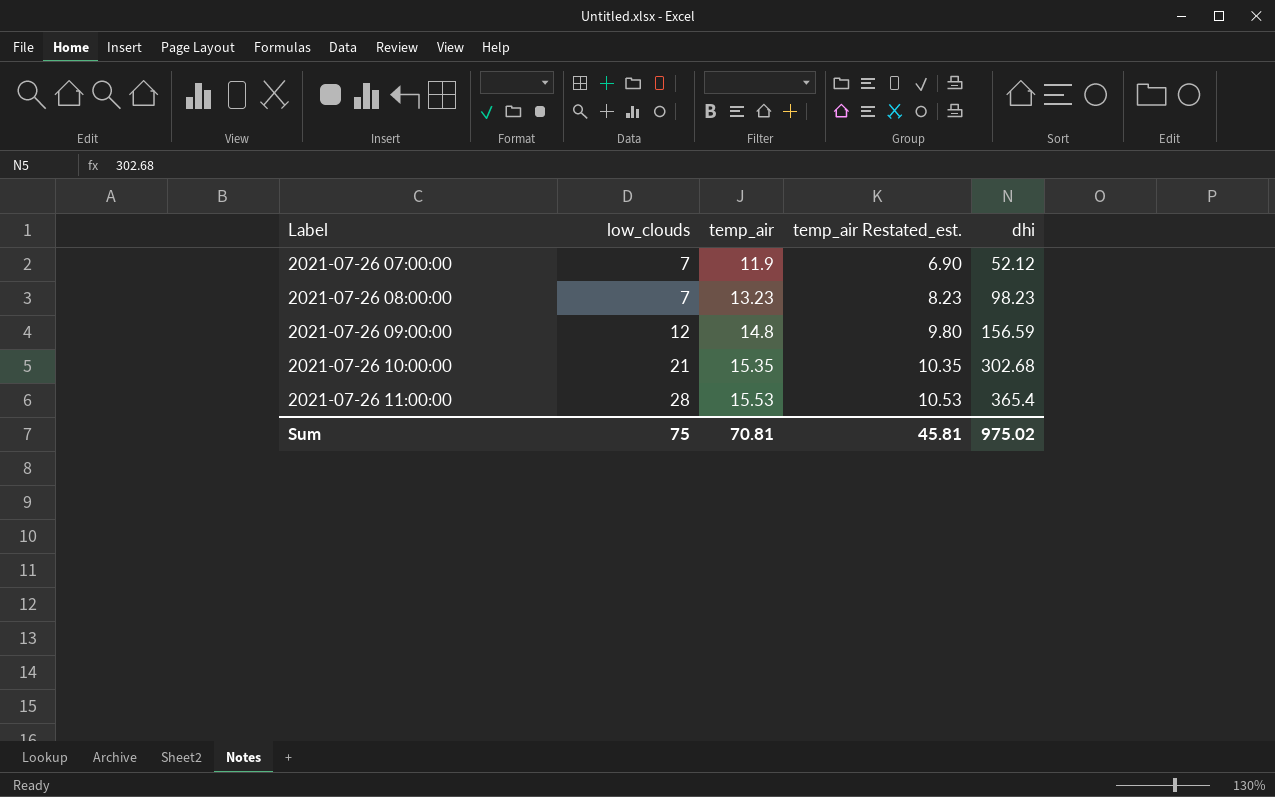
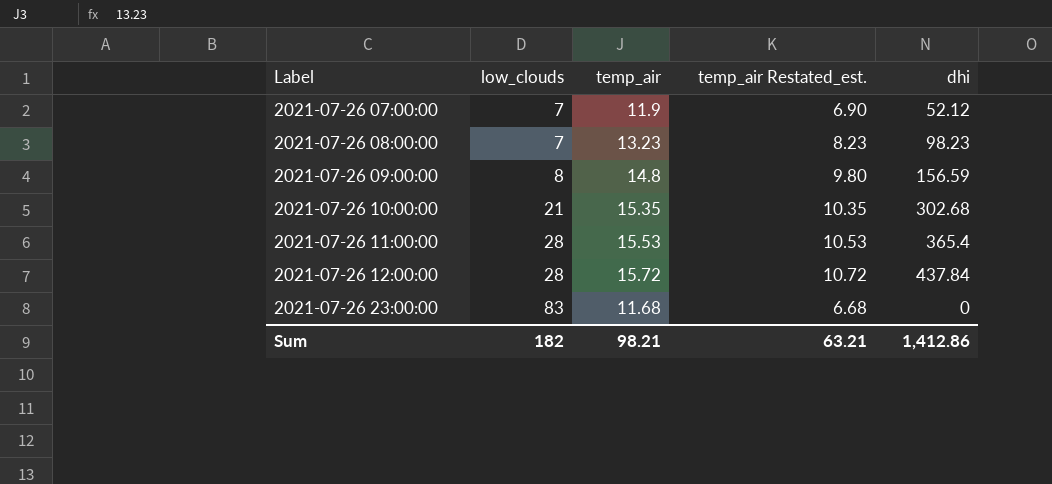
2021-07-26 09:00:00 | low_clouds: 12 -> 8
row 2021-07-26 12:00:00: none -> 28 | 15.72 | 10.72 | 437.84
row 2021-07-26 23:00:00: none -> 83 | 11.68 | 6.68 | 0
Sum | low_clouds: 75 -> 182
Sum | temp_air: 70.81 -> 98.21
Sum | temp_air Restated_est.: 45.81 -> 63.21
Sum | dhi: 975.02 -> 1,412.86

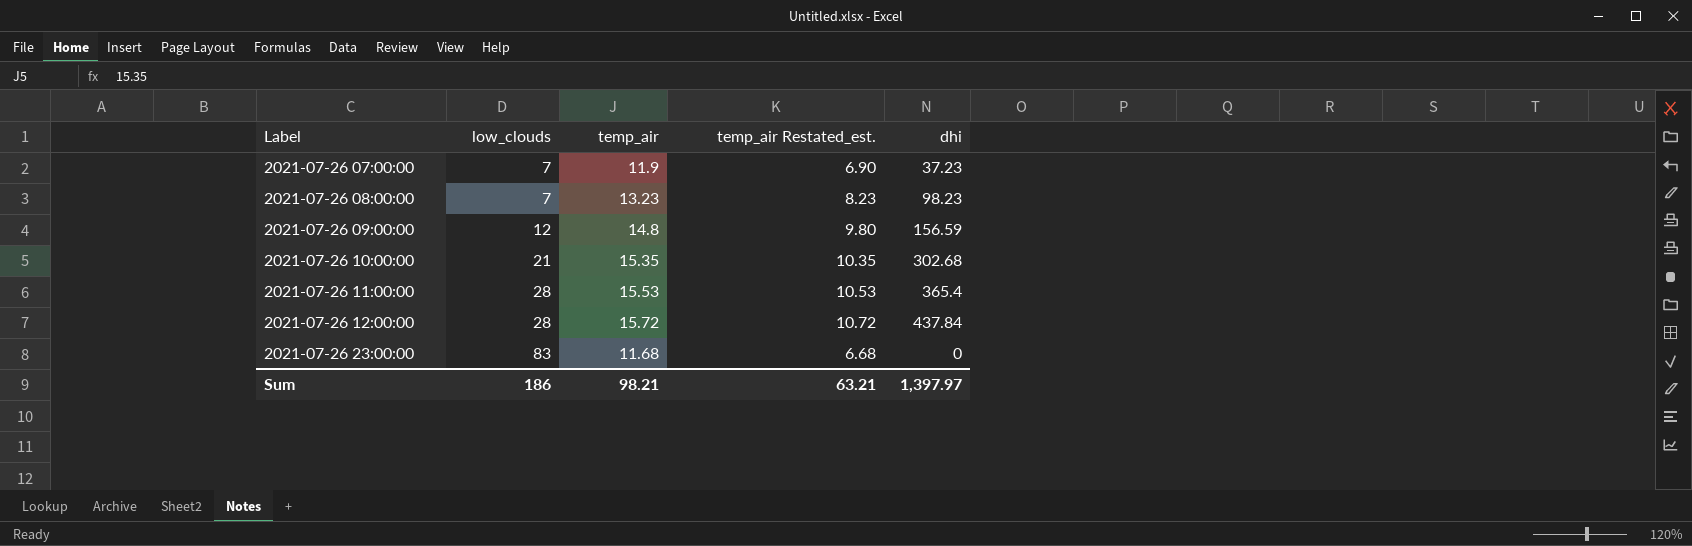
2021-07-26 07:00:00 | dhi: 52.12 -> 37.23
2021-07-26 09:00:00 | low_clouds: 8 -> 12
Sum | low_clouds: 182 -> 186
Sum | dhi: 1,412.86 -> 1,397.97

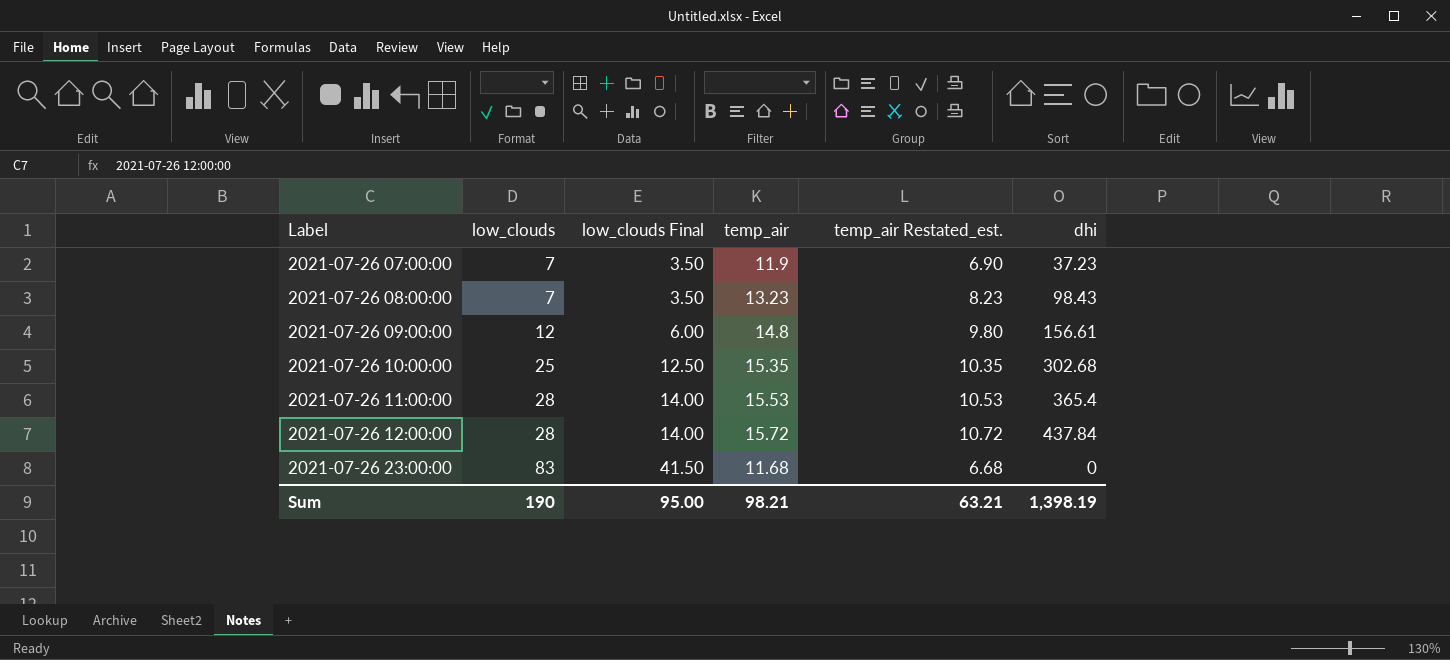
column low_clouds Final | formula: none -> [low_clouds] * 0.5
2021-07-26 08:00:00 | dhi: 98.23 -> 98.43
2021-07-26 09:00:00 | dhi: 156.59 -> 156.61
2021-07-26 10:00:00 | low_clouds: 21 -> 25
Sum | low_clouds: 186 -> 190
Sum | dhi: 1,397.97 -> 1,398.19

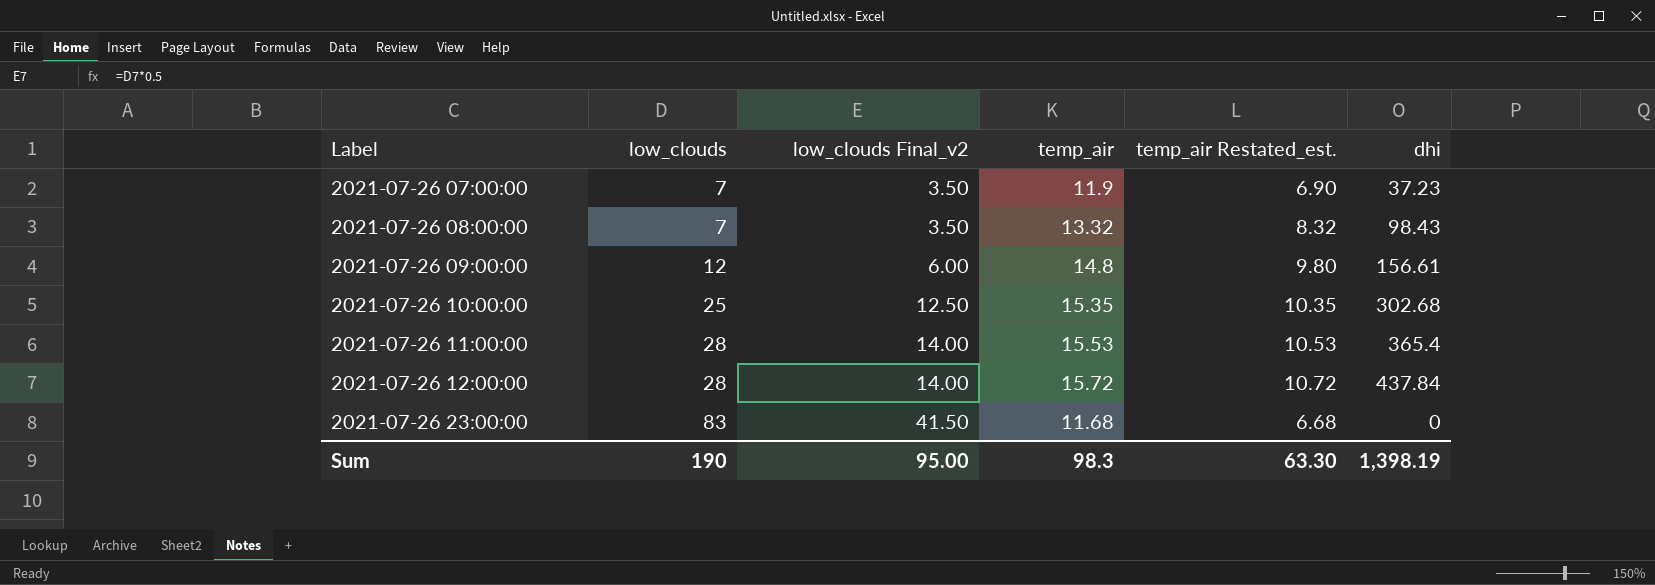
column name: low_clouds Final -> low_clouds Final_v2
2021-07-26 08:00:00 | temp_air: 13.23 -> 13.32
2021-07-26 08:00:00 | temp_air Restated_est.: 8.23 -> 8.32
Sum | temp_air: 98.21 -> 98.3
Sum | temp_air Restated_est.: 63.21 -> 63.30

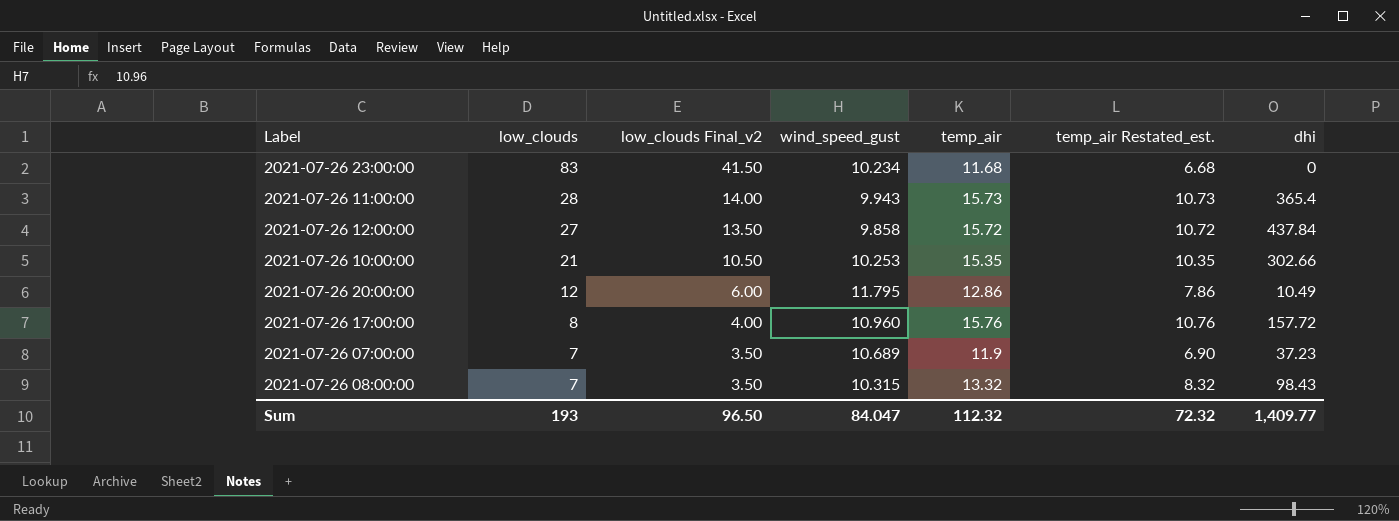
row order: Label ascending -> low_clouds descending
column wind_speed_gust | position: none -> 4
row 2021-07-26 09:00:00: 12 | 6.00 | 14.8 | 9.80 | 156.61 -> none
2021-07-26 11:00:00 | temp_air: 15.53 -> 15.73
2021-07-26 11:00:00 | temp_air Restated_est.: 10.53 -> 10.73
2021-07-26 12:00:00 | low_clouds: 28 -> 27
2021-07-26 12:00:00 | low_clouds Final_v2: 14.00 -> 13.50
2021-07-26 10:00:00 | low_clouds: 25 -> 21
2021-07-26 10:00:00 | low_clouds Final_v2: 12.50 -> 10.50
2021-07-26 10:00:00 | dhi: 302.68 -> 302.66
row 2021-07-26 20:00:00: none -> 12 | 6.00 | 11.795 | 12.86 | 7.86 | 10.49
row 2021-07-26 17:00:00: none -> 8 | 4.00 | 10.960 | 15.76 | 10.76 | 157.72
Sum | low_clouds: 190 -> 193
Sum | low_clouds Final_v2: 95.00 -> 96.50
Sum | temp_air: 98.3 -> 112.32
Sum | temp_air Restated_est.: 63.30 -> 72.32
Sum | dhi: 1,398.19 -> 1,409.77

